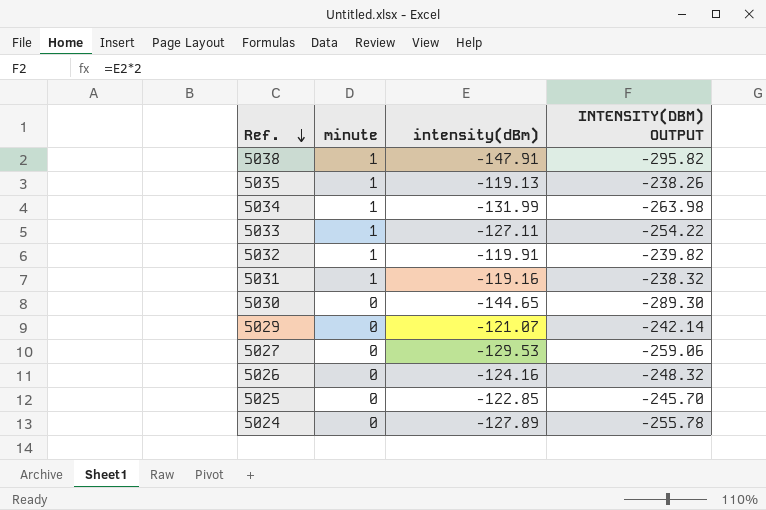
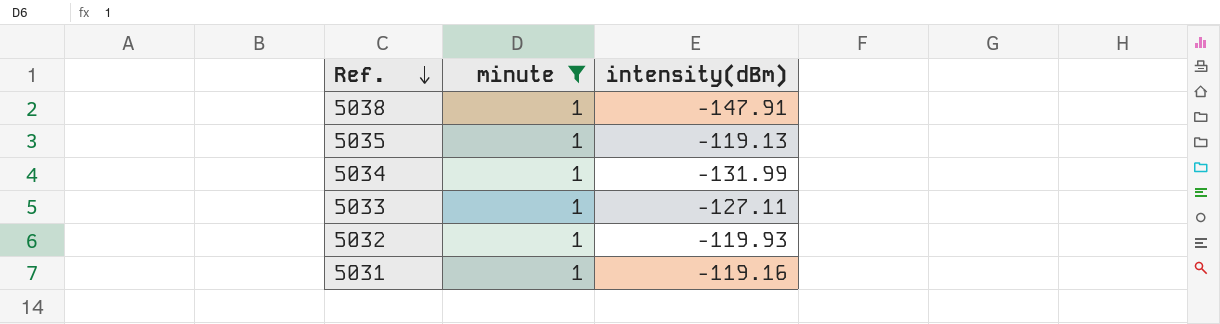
filter: none -> minute = 1
column INTENSITY(DBM) OUTPUT | formula: [intensity(dBm)] * 2 -> none
5032 | intensity(dBm): -119.91 -> -119.93

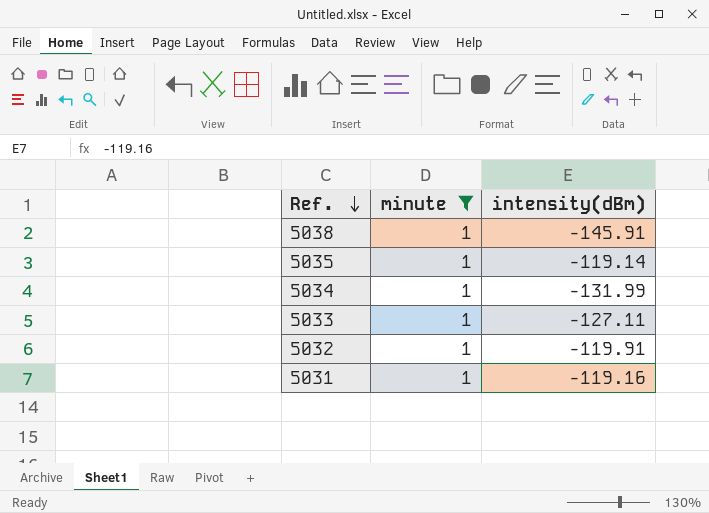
5038 | intensity(dBm): -147.91 -> -145.91
5035 | intensity(dBm): -119.13 -> -119.14
5032 | intensity(dBm): -119.93 -> -119.91

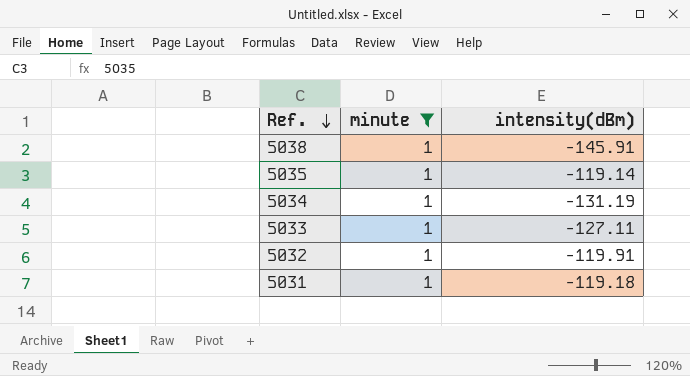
5034 | intensity(dBm): -131.99 -> -131.19
5031 | intensity(dBm): -119.16 -> -119.18

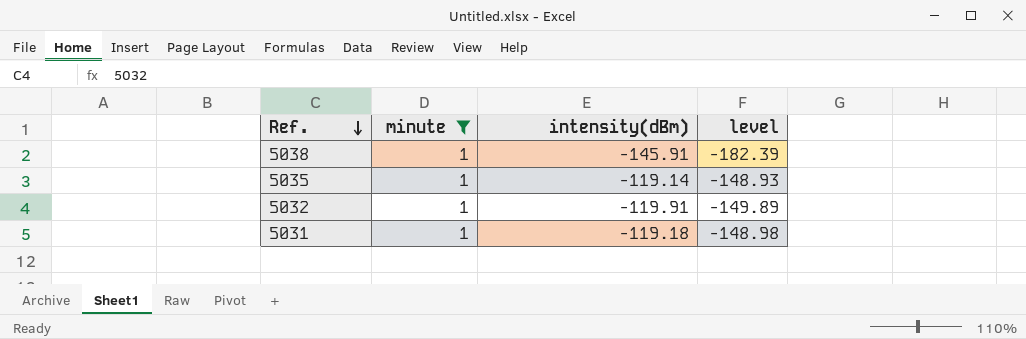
column level | formula: none -> [intensity(dBm)] * 1.25
row 5034: 1 | -131.19 -> none
row 5033: 1 | -127.11 -> none

